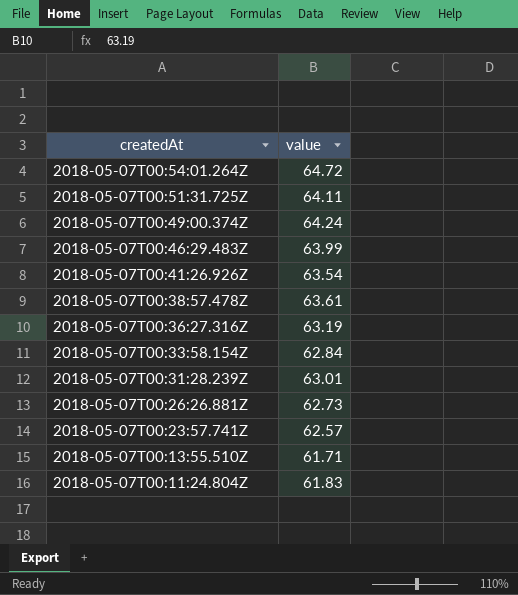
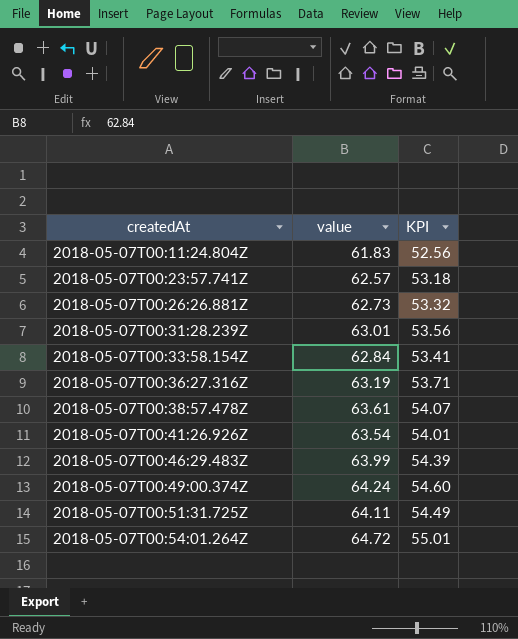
row order: createdAt descending -> createdAt ascending
column KPI | formula: none -> [value] * 0.85
row 2018-05-07T00:13:55.510Z: 61.71 -> none

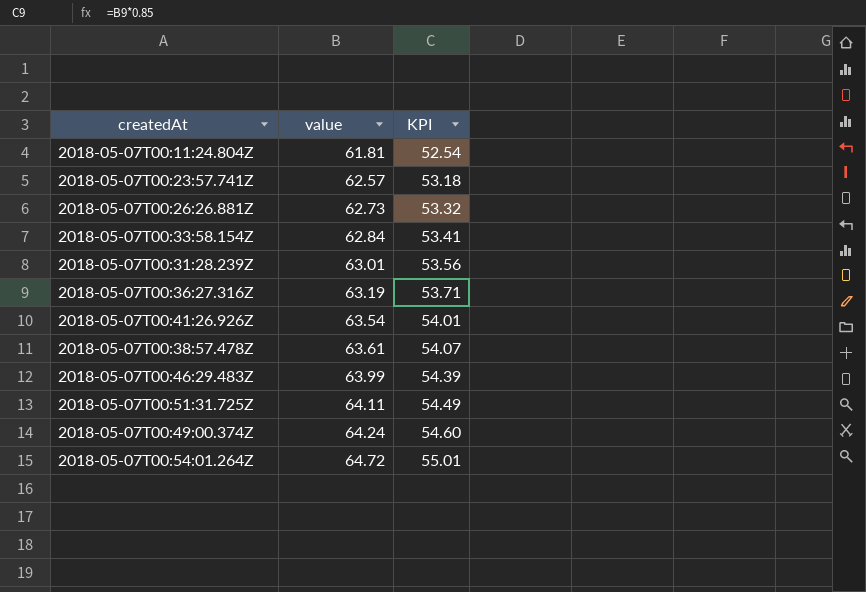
row order: createdAt ascending -> value ascending
2018-05-07T00:11:24.804Z | value: 61.83 -> 61.81
2018-05-07T00:11:24.804Z | KPI: 52.56 -> 52.54

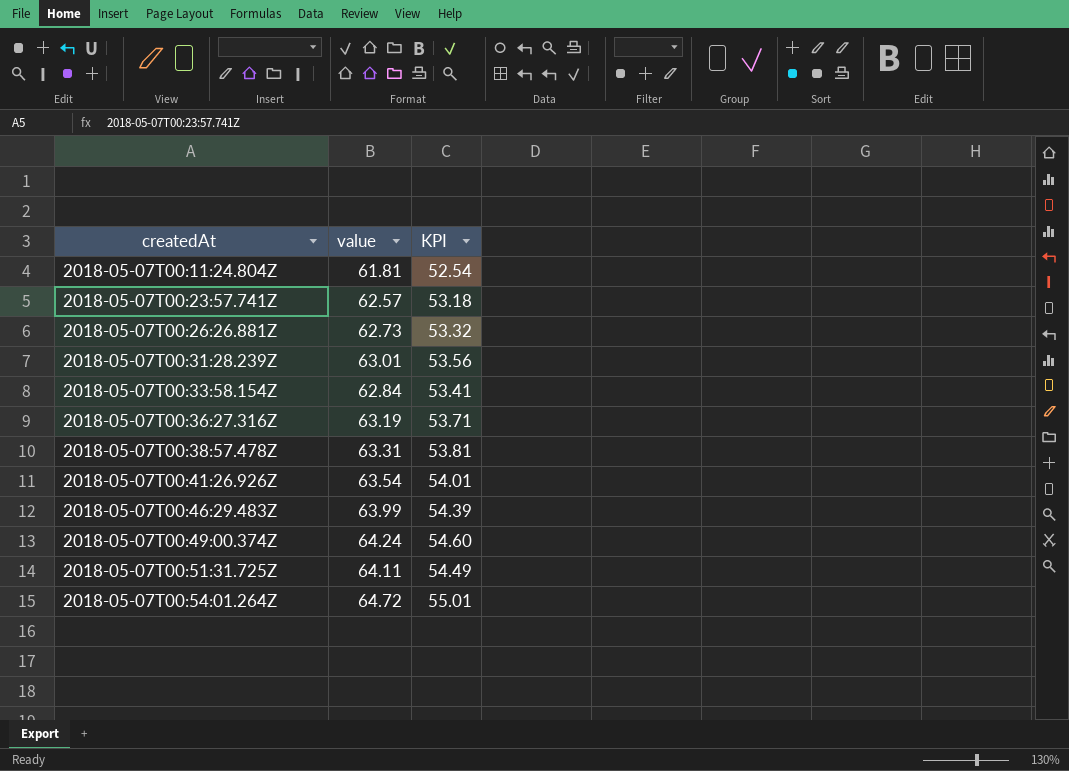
row order: value ascending -> createdAt ascending
2018-05-07T00:38:57.478Z | value: 63.61 -> 63.31
2018-05-07T00:38:57.478Z | KPI: 54.07 -> 53.81

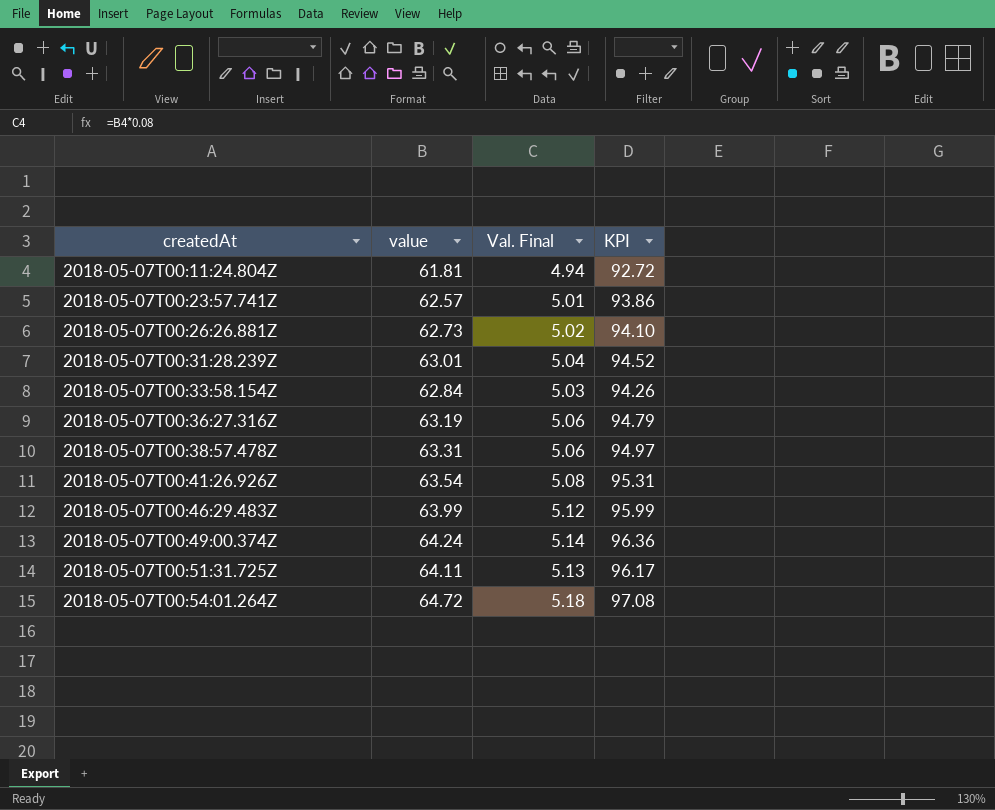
column Val. Final | formula: none -> [value] * 0.08
column KPI | formula: [value] * 0.85 -> [value] * 1.5

